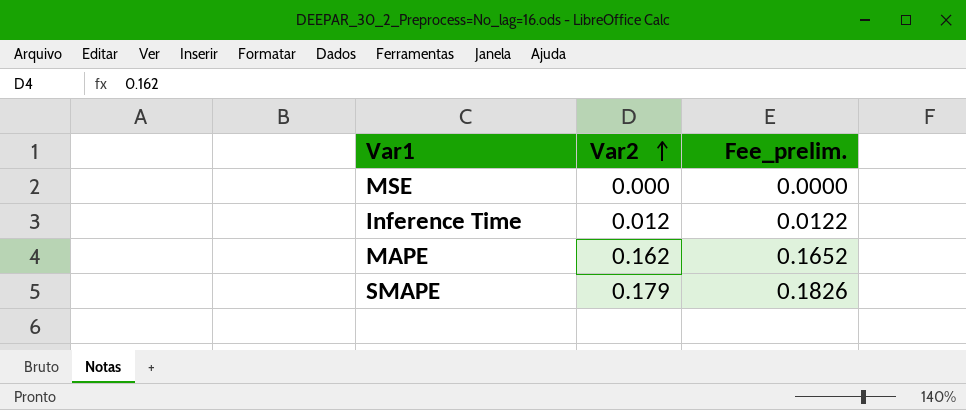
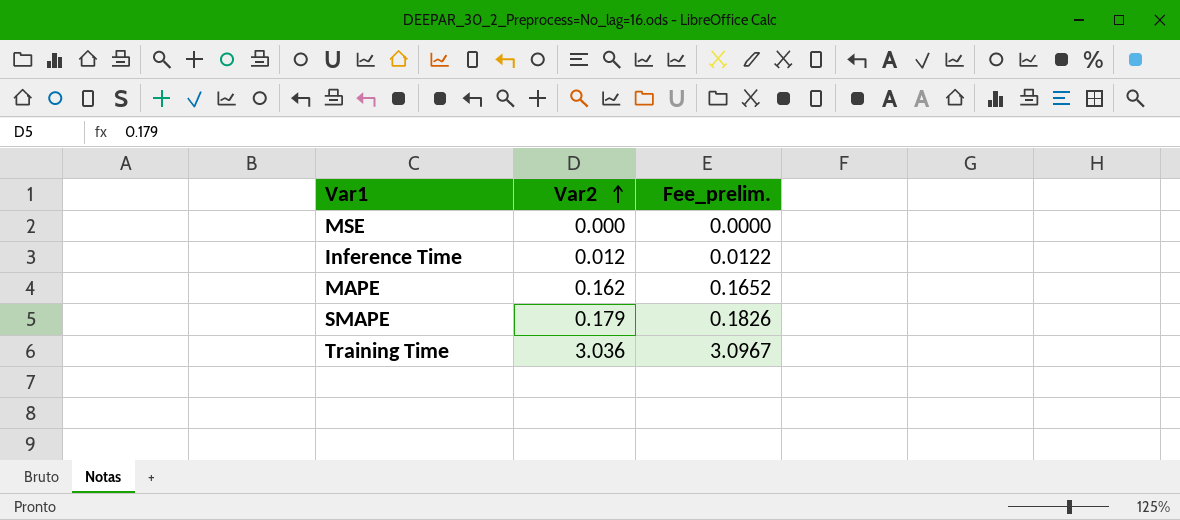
row Training Time: none -> 3.036 | 3.0967

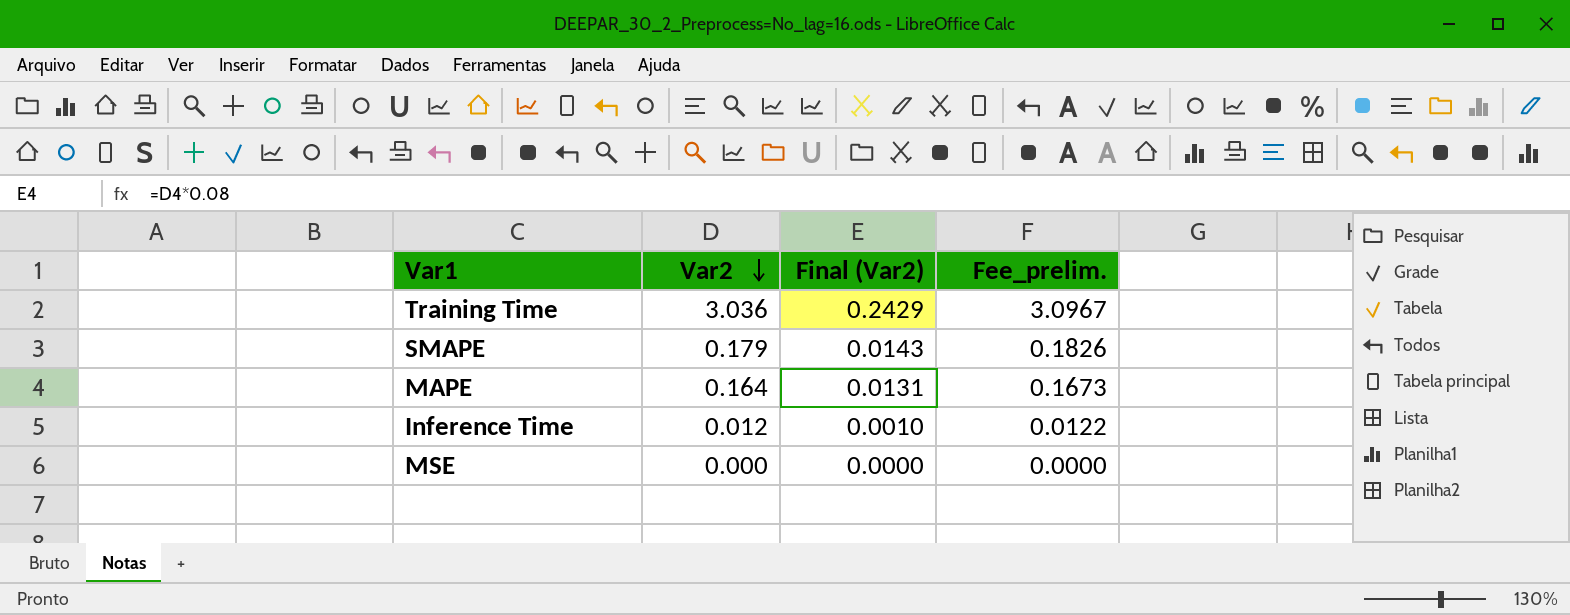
row order: Var2 ascending -> Var2 descending
column Final (Var2) | formula: none -> [Var2] * 0.08
MAPE | Var2: 0.162 -> 0.164
MAPE | Fee_prelim.: 0.1652 -> 0.1673

